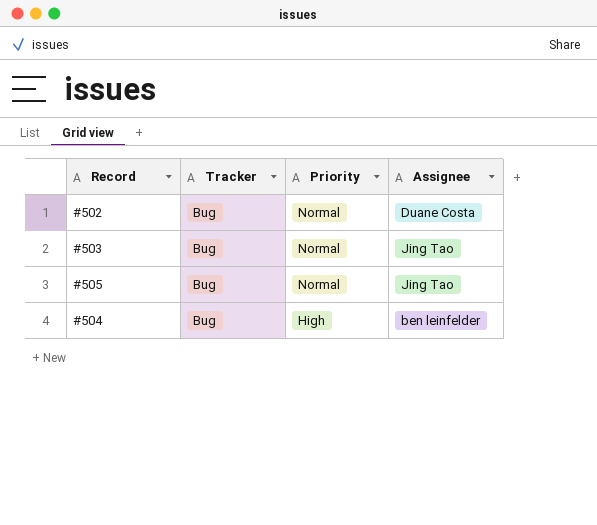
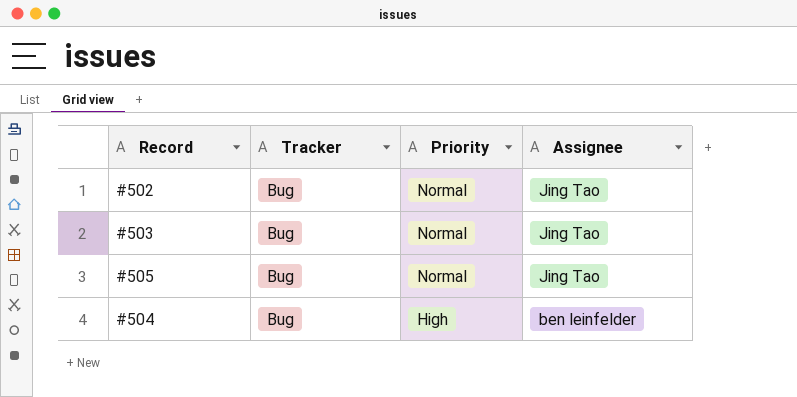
#502 | Assignee: Duane Costa -> Jing Tao

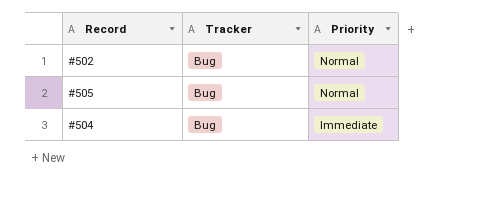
column Assignee | position: 4 -> none
row #503: Bug | Normal | Jing Tao -> none
#504 | Priority: High -> Immediate

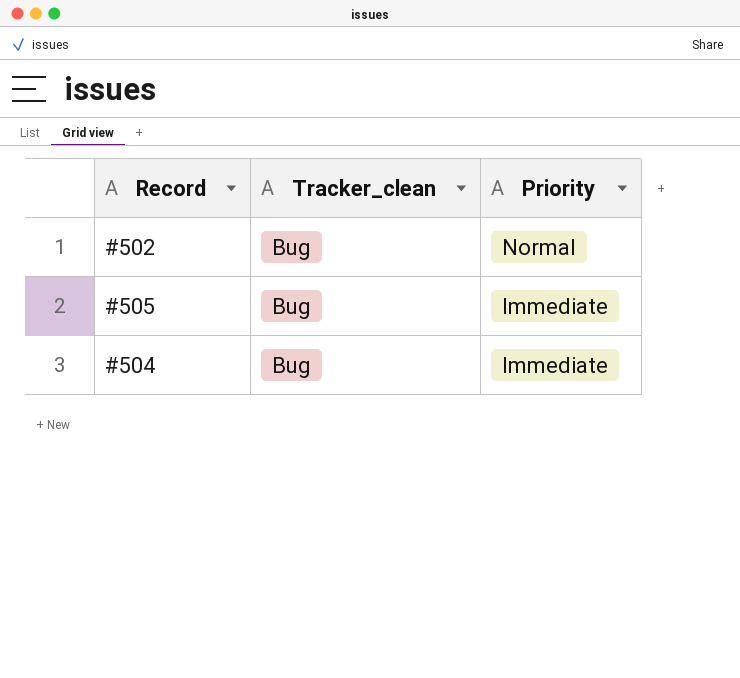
column name: Tracker -> Tracker_clean
#505 | Priority: Normal -> Immediate

